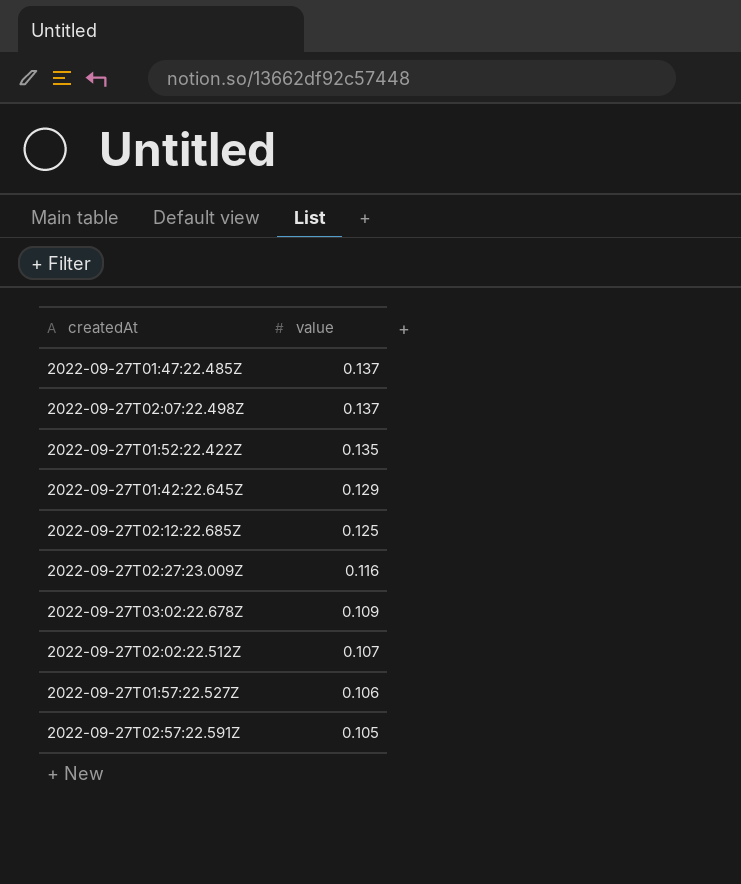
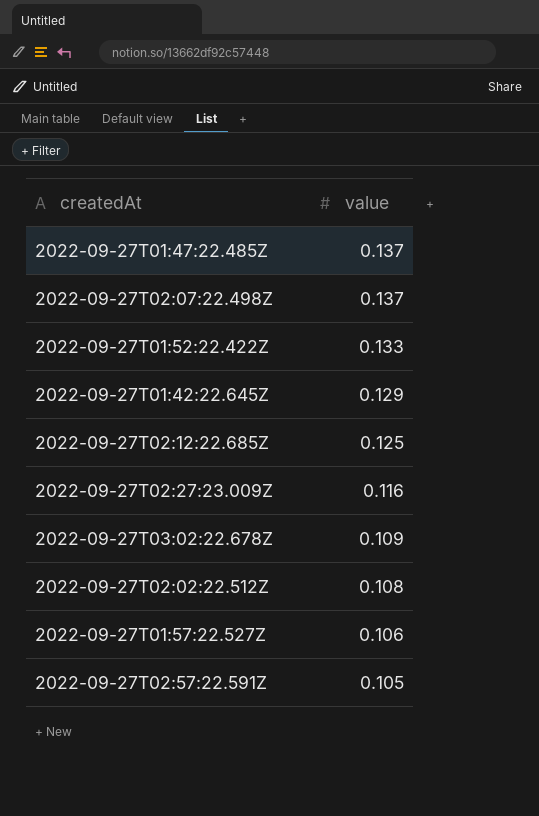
2022-09-27T01:52:22.422Z | value: 0.135 -> 0.133
2022-09-27T02:02:22.512Z | value: 0.107 -> 0.108

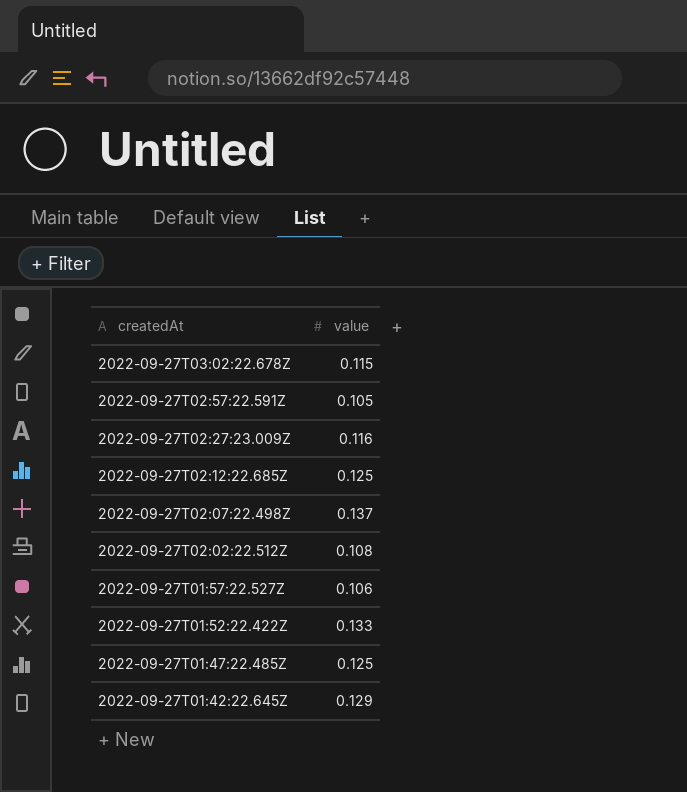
row order: value descending -> createdAt descending
2022-09-27T03:02:22.678Z | value: 0.109 -> 0.115
2022-09-27T01:47:22.485Z | value: 0.137 -> 0.125

